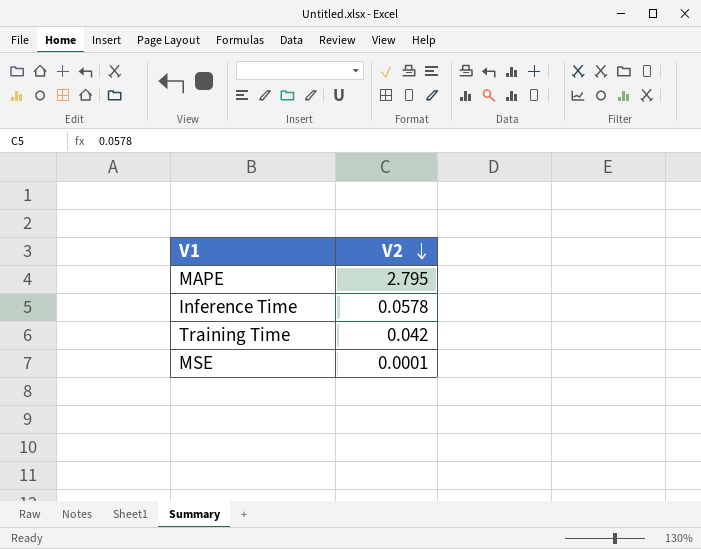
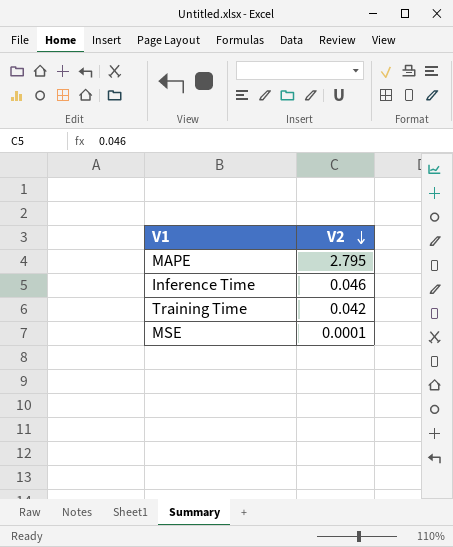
Inference Time | V2: 0.0578 -> 0.046

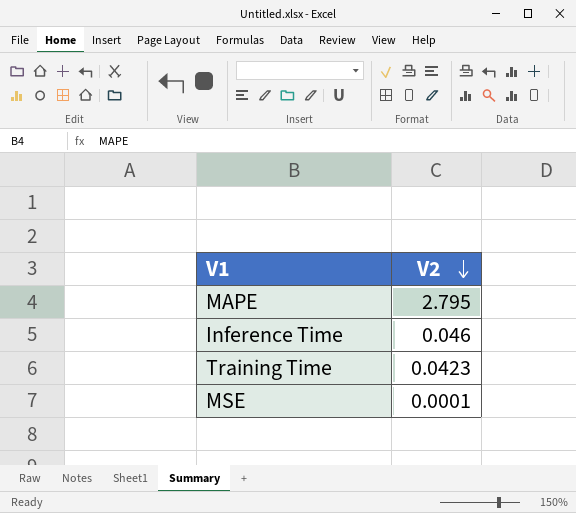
Training Time | V2: 0.042 -> 0.0423

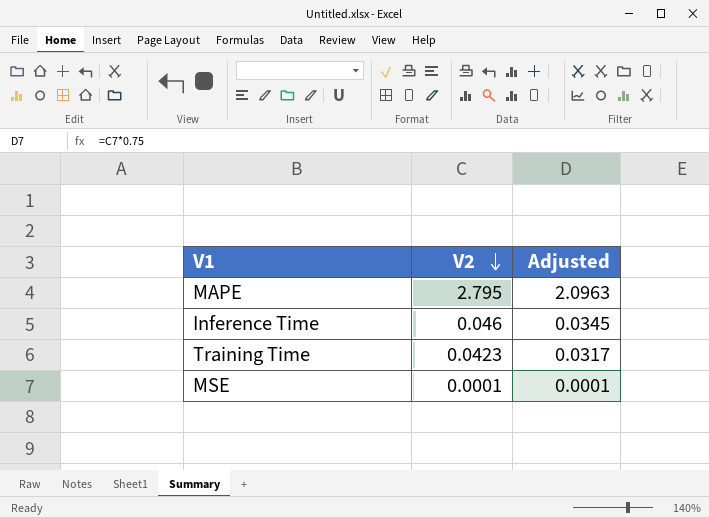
column Adjusted | formula: none -> [V2] * 0.75

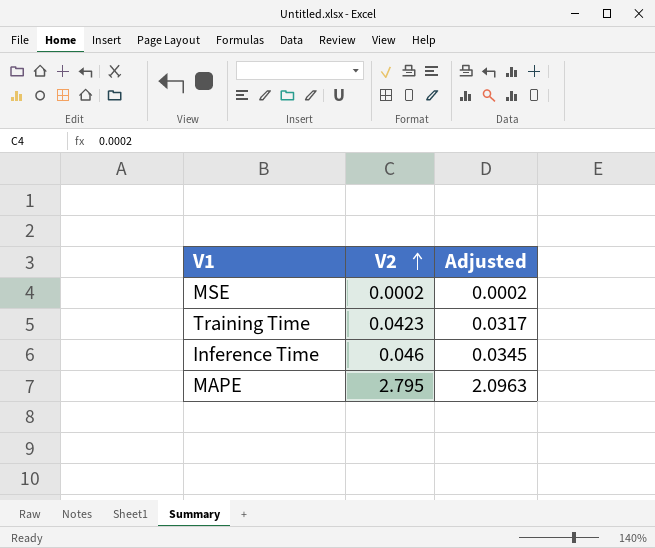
row order: V2 descending -> V2 ascending
MSE | V2: 0.0001 -> 0.0002
MSE | Adjusted: 0.0001 -> 0.0002

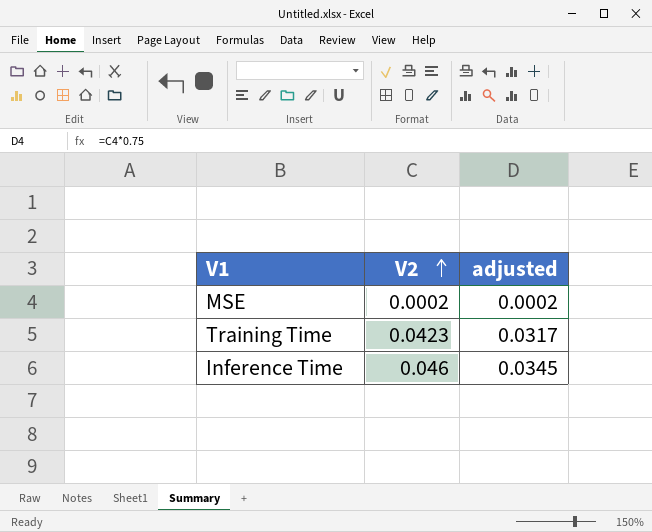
column name: Adjusted -> adjusted
row MAPE: 2.795 | 2.0963 -> none

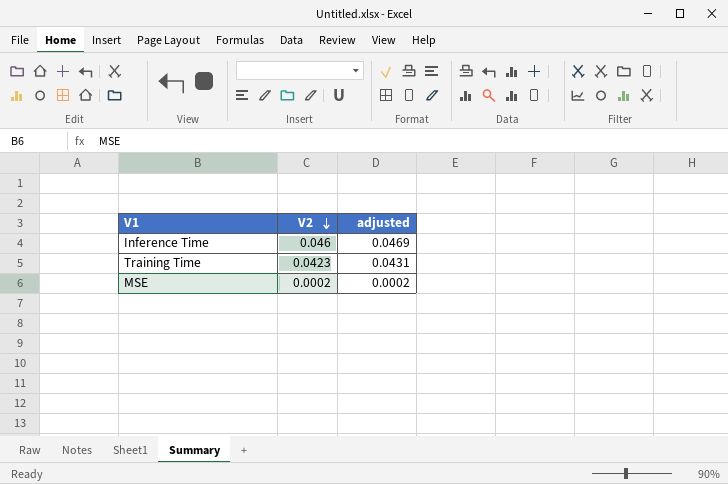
row order: V2 ascending -> V2 descending
column adjusted | formula: [V2] * 0.75 -> [V2] * 1.02

